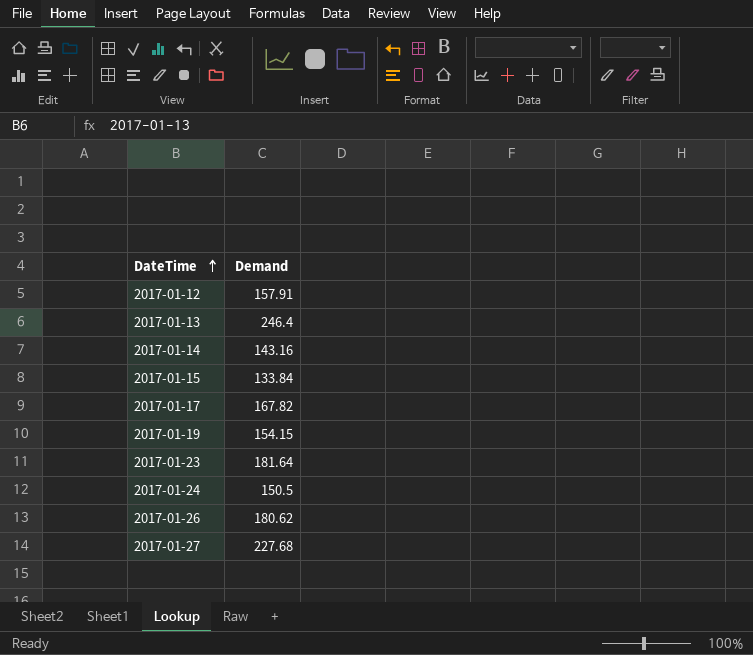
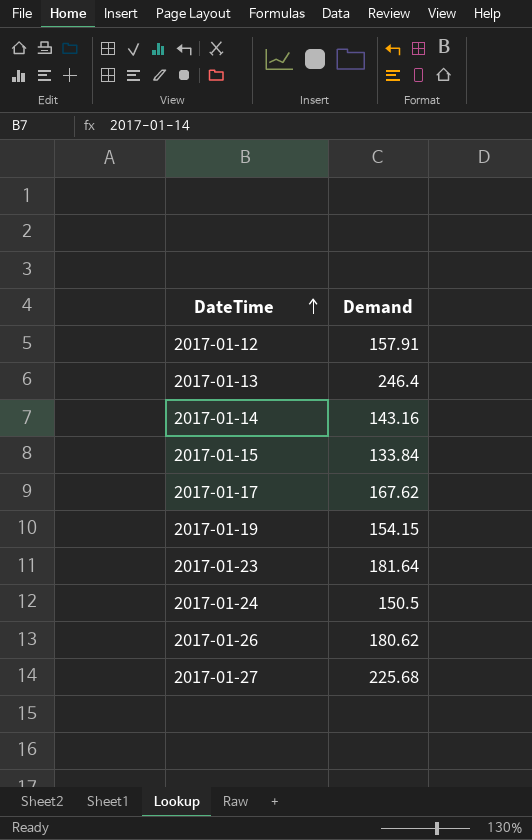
2017-01-17 | Demand: 167.82 -> 167.62
2017-01-27 | Demand: 227.68 -> 225.68

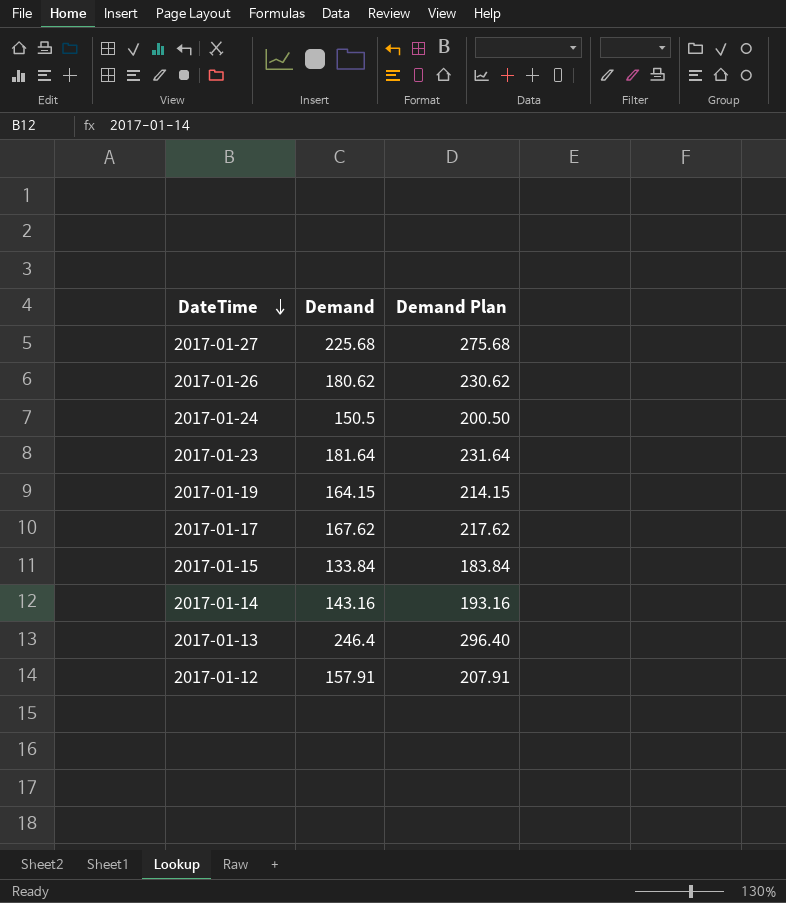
row order: DateTime ascending -> DateTime descending
column Demand Plan | formula: none -> [Demand] + 50
2017-01-19 | Demand: 154.15 -> 164.15

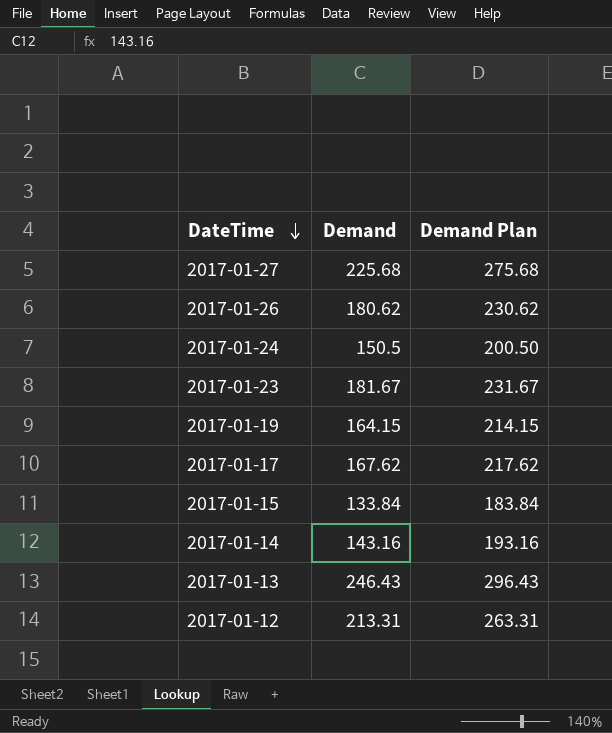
2017-01-23 | Demand: 181.64 -> 181.67
2017-01-23 | Demand Plan: 231.64 -> 231.67
2017-01-13 | Demand: 246.4 -> 246.43
2017-01-13 | Demand Plan: 296.40 -> 296.43
2017-01-12 | Demand: 157.91 -> 213.31
2017-01-12 | Demand Plan: 207.91 -> 263.31

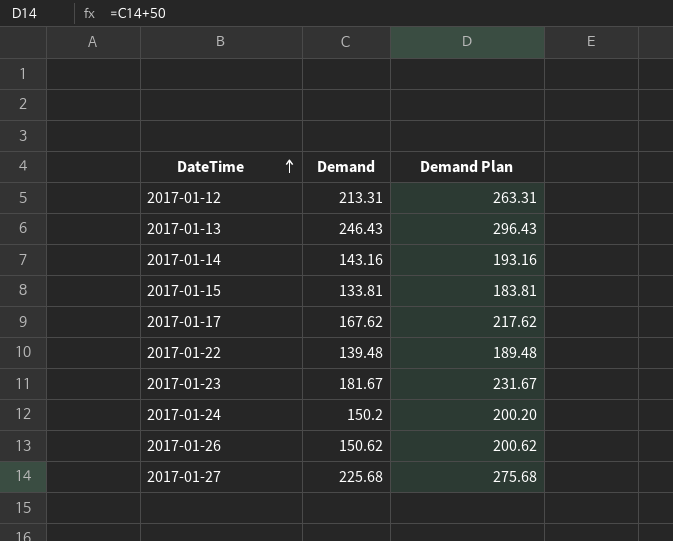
row order: DateTime descending -> DateTime ascending
row 2017-01-19: 164.15 | 214.15 -> none
2017-01-15 | Demand: 133.84 -> 133.81
2017-01-15 | Demand Plan: 183.84 -> 183.81
row 2017-01-22: none -> 139.48 | 189.48
2017-01-24 | Demand: 150.5 -> 150.2
2017-01-24 | Demand Plan: 200.50 -> 200.20
2017-01-26 | Demand: 180.62 -> 150.62
2017-01-26 | Demand Plan: 230.62 -> 200.62

